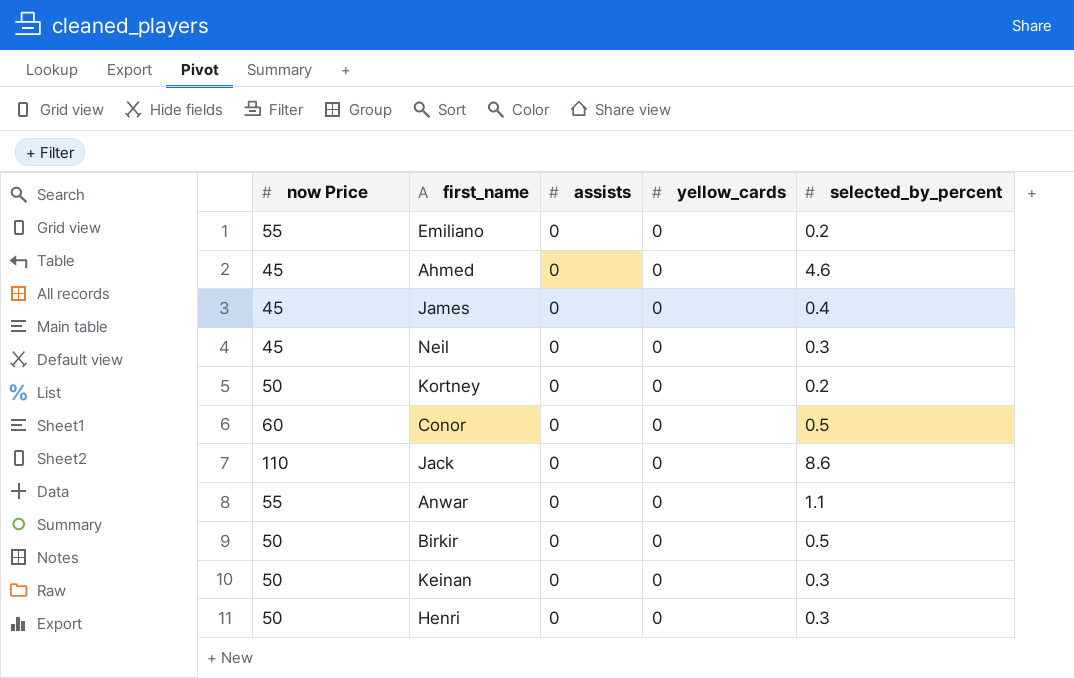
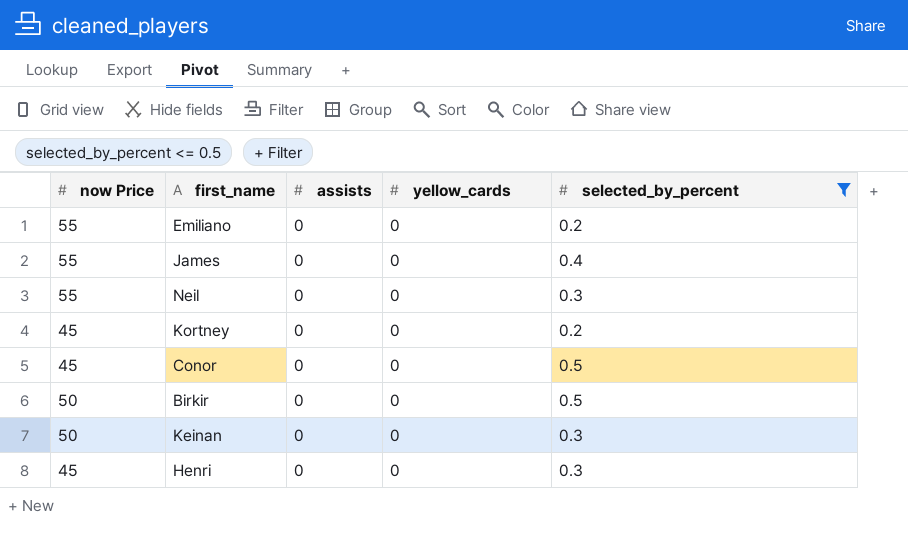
filter: none -> selected_by_percent <= 0.5
James | now Price: 45 -> 55
Neil | now Price: 45 -> 55
Kortney | now Price: 50 -> 45
Conor | now Price: 60 -> 45
Henri | now Price: 50 -> 45

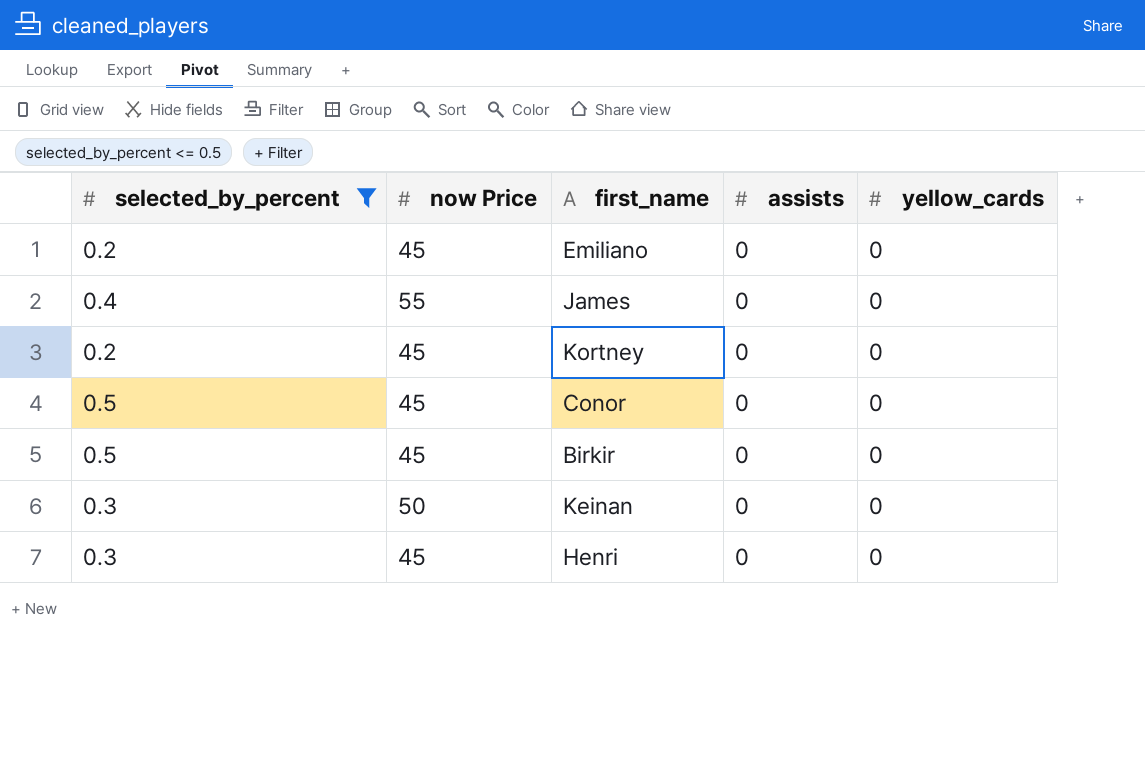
column selected_by_percent | position: 5 -> 1
row Neil: 55 | 0 | 0 | 0.3 -> none
Emiliano | now Price: 55 -> 45
Birkir | now Price: 50 -> 45

